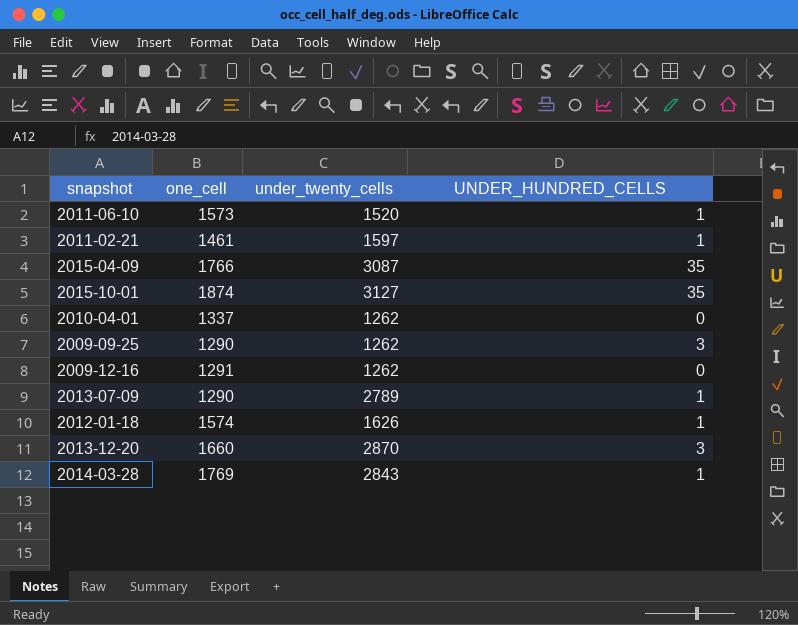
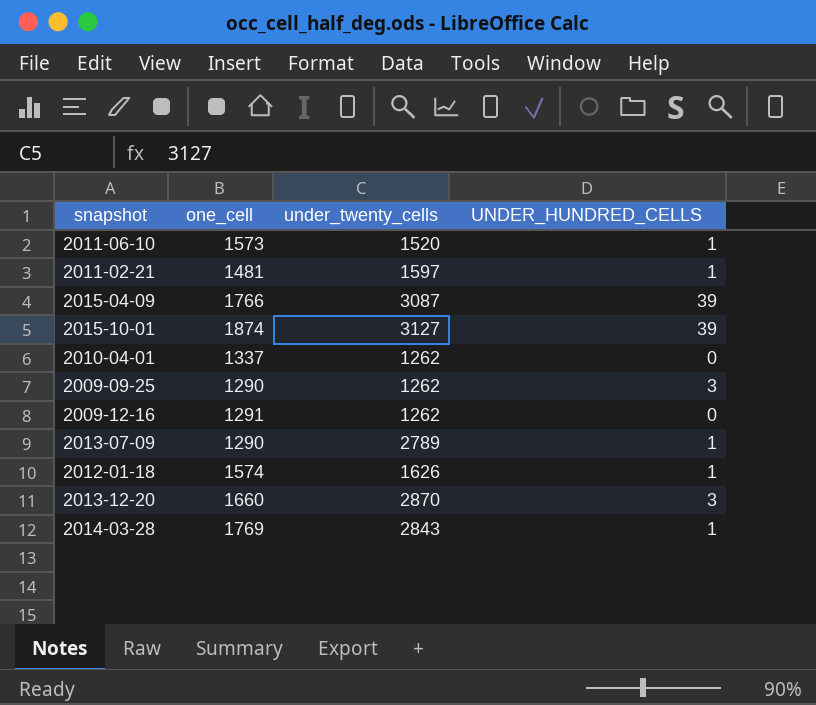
2011-02-21 | one_cell: 1461 -> 1481
2015-04-09 | UNDER_HUNDRED_CELLS: 35 -> 39
2015-10-01 | UNDER_HUNDRED_CELLS: 35 -> 39

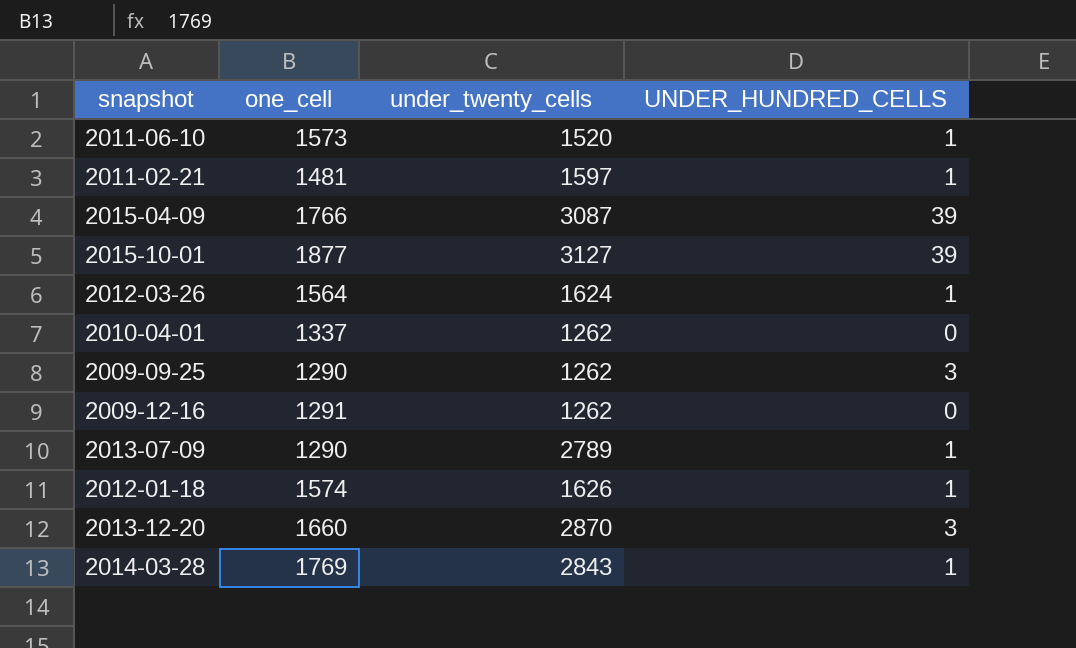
2015-10-01 | one_cell: 1874 -> 1877
row 2012-03-26: none -> 1564 | 1624 | 1

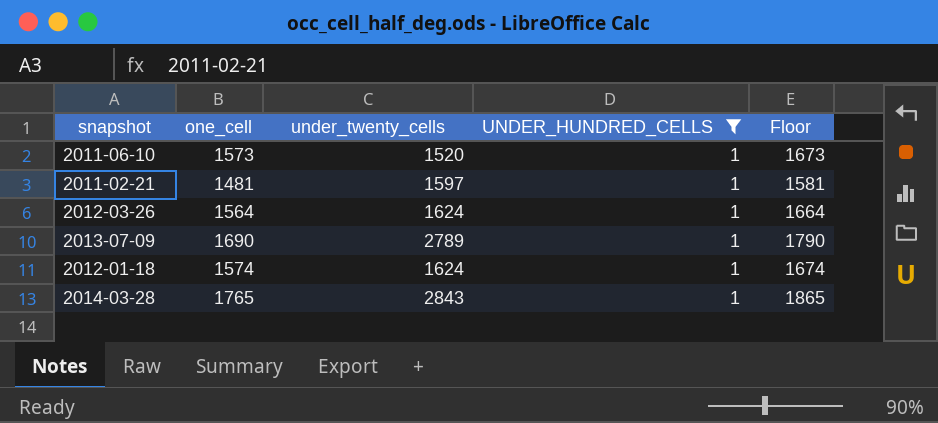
filter: none -> UNDER_HUNDRED_CELLS = 1
column Floor | formula: none -> [one_cell] + 100
2013-07-09 | one_cell: 1290 -> 1690
2012-01-18 | under_twenty_cells: 1626 -> 1624
2014-03-28 | one_cell: 1769 -> 1765

